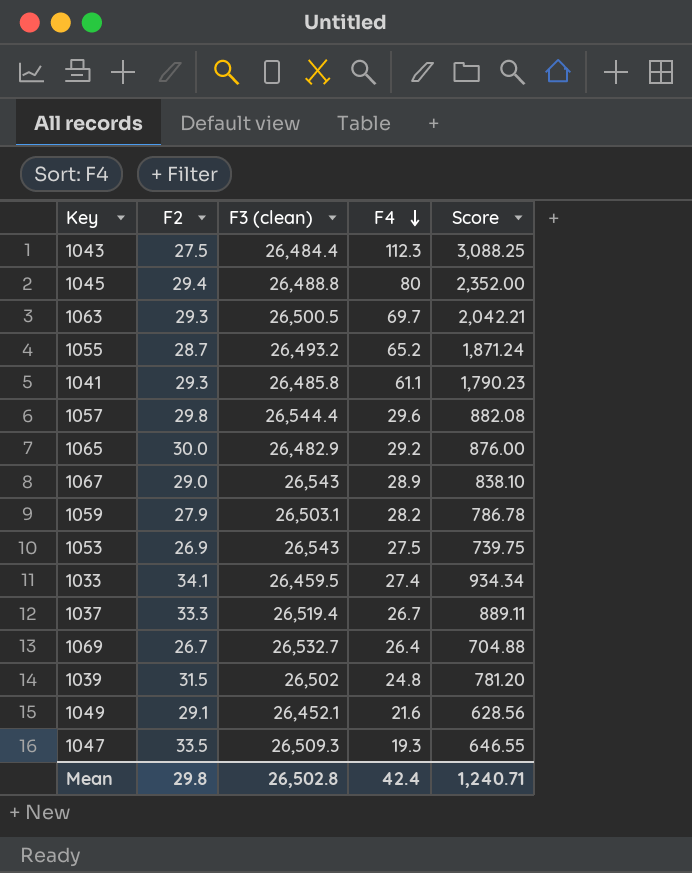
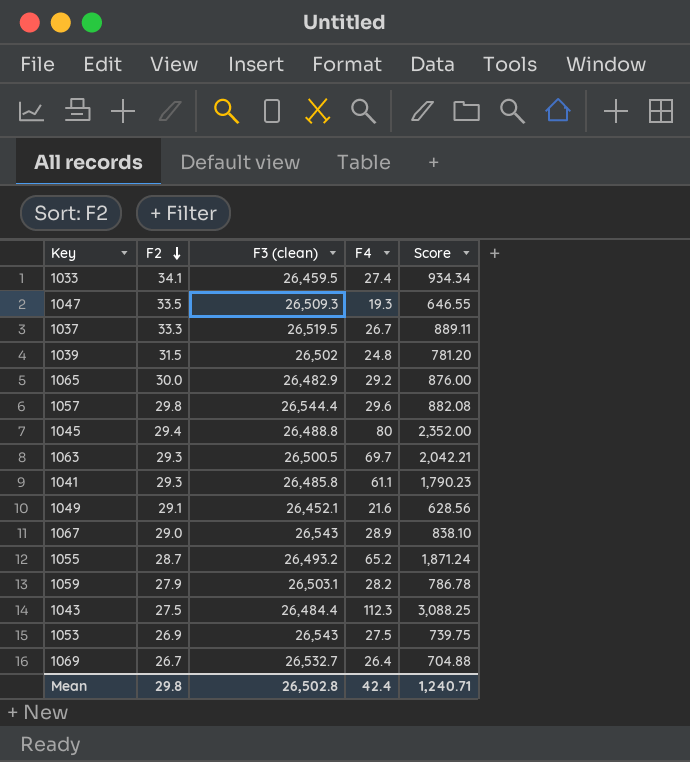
row order: F4 descending -> F2 descending
1037 | F3 (clean): 26,519.4 -> 26,519.5

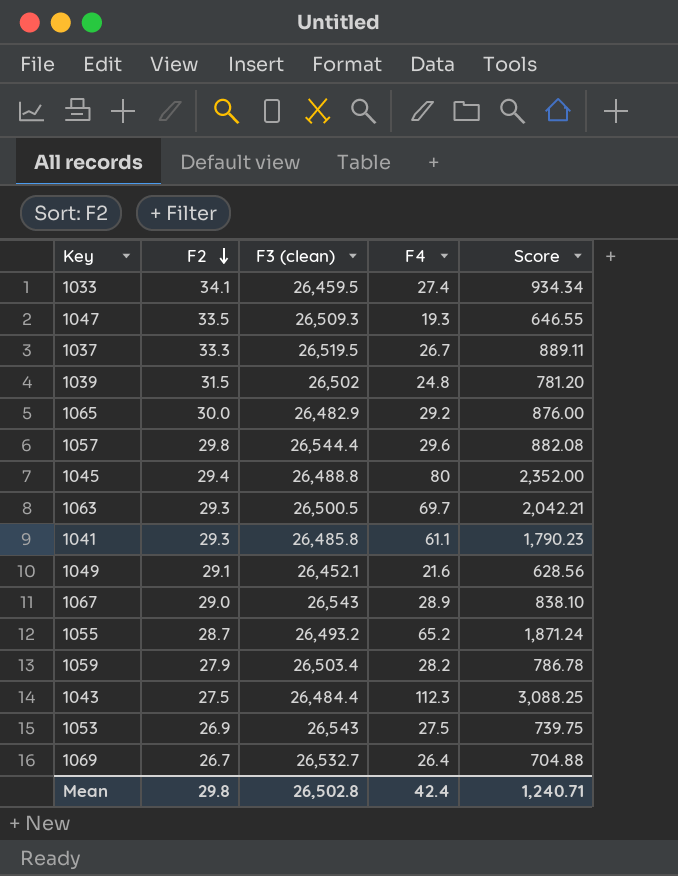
1059 | F3 (clean): 26,503.1 -> 26,503.4

